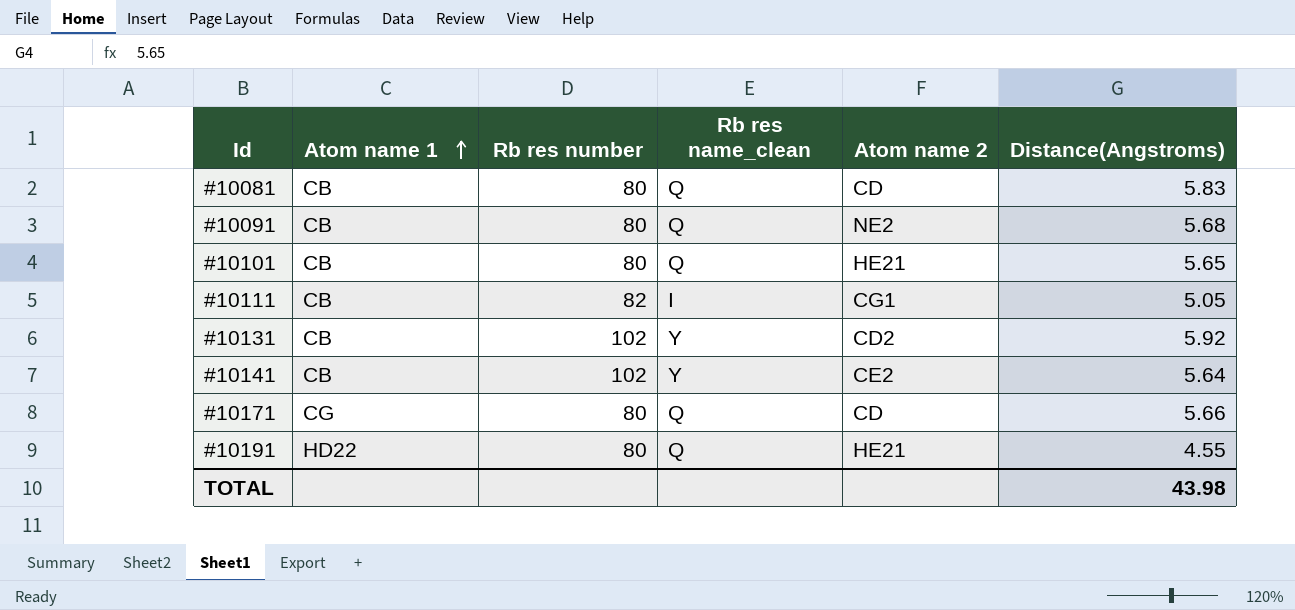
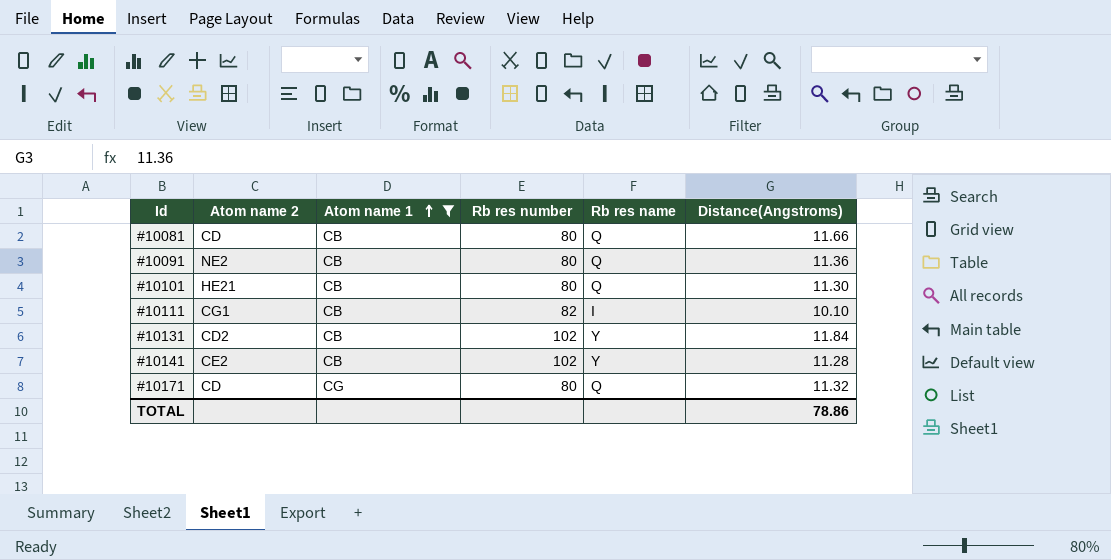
filter: none -> Atom name 1 != HD22
column Atom name 2 | position: 5 -> 2
column name: Rb res name_clean -> Rb res name
#10081 | Distance(Angstroms): 5.83 -> 11.66
#10091 | Distance(Angstroms): 5.68 -> 11.36
#10101 | Distance(Angstroms): 5.65 -> 11.30
#10111 | Distance(Angstroms): 5.05 -> 10.10
#10131 | Distance(Angstroms): 5.92 -> 11.84
#10141 | Distance(Angstroms): 5.64 -> 11.28
#10171 | Distance(Angstroms): 5.66 -> 11.32
TOTAL | Distance(Angstroms): 43.98 -> 78.86

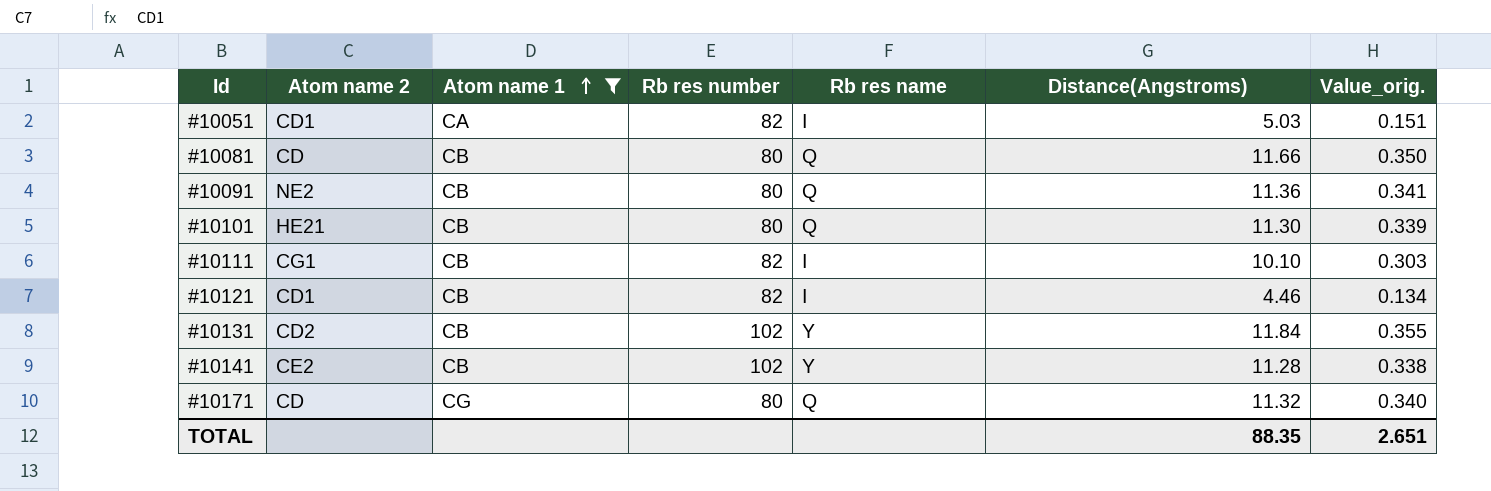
column Value_orig. | formula: none -> [Distance(Angstroms)] * 0.03
row #10051: none -> CD1 | CA | 82 | I | 5.03 | 0.151
row #10121: none -> CD1 | CB | 82 | I | 4.46 | 0.134
TOTAL | Distance(Angstroms): 78.86 -> 88.35

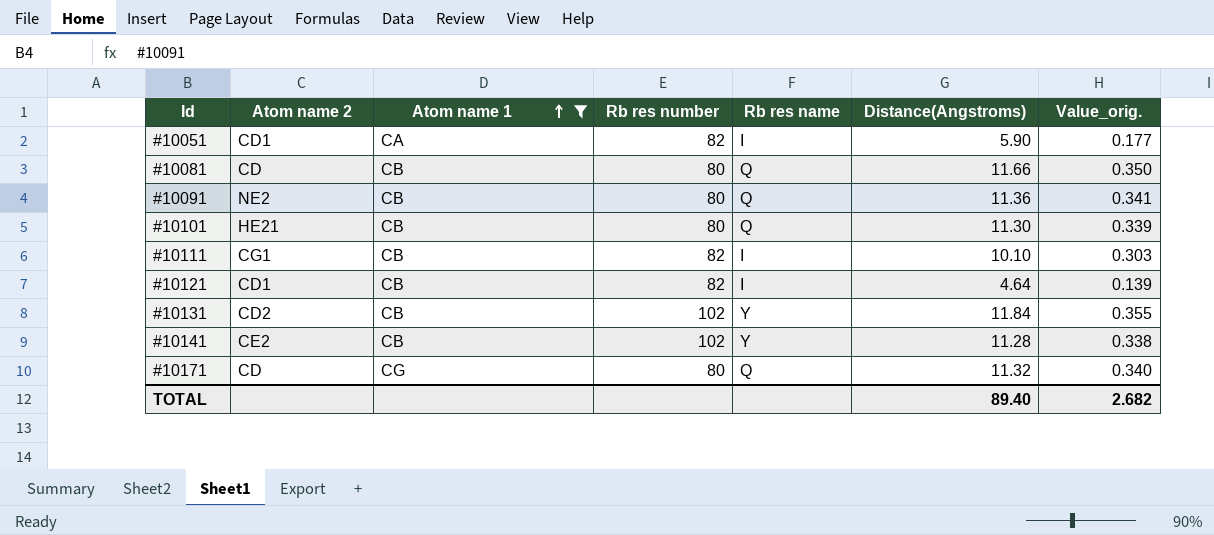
#10051 | Distance(Angstroms): 5.03 -> 5.90
#10051 | Value_orig.: 0.151 -> 0.177
#10121 | Distance(Angstroms): 4.46 -> 4.64
#10121 | Value_orig.: 0.134 -> 0.139
TOTAL | Distance(Angstroms): 88.35 -> 89.40
TOTAL | Value_orig.: 2.651 -> 2.682

